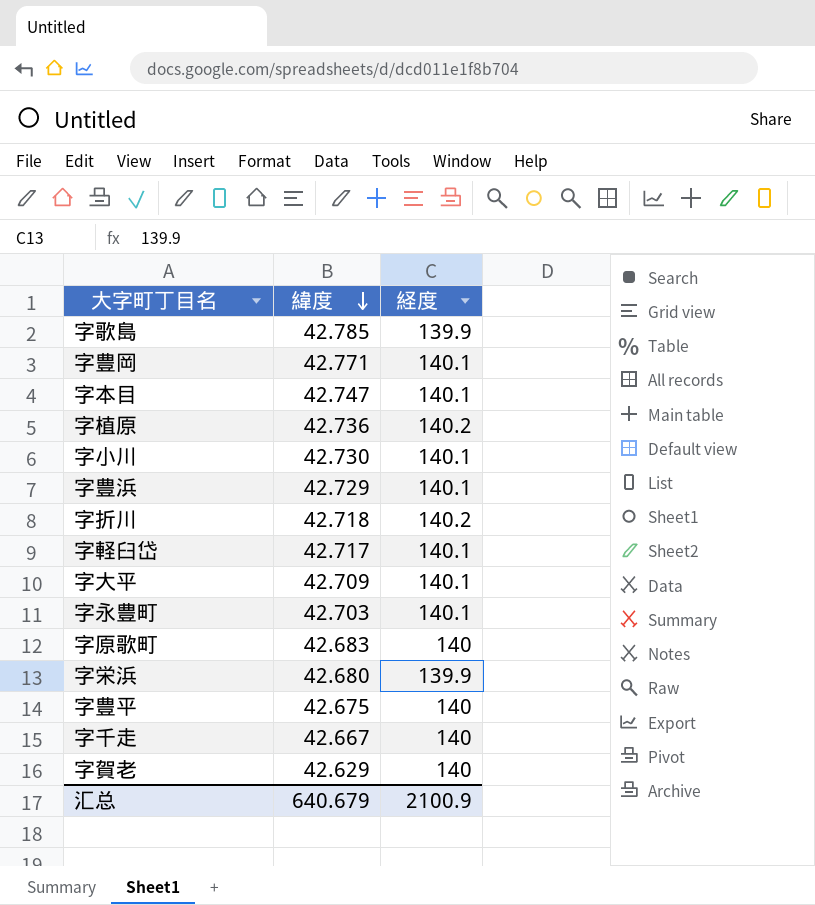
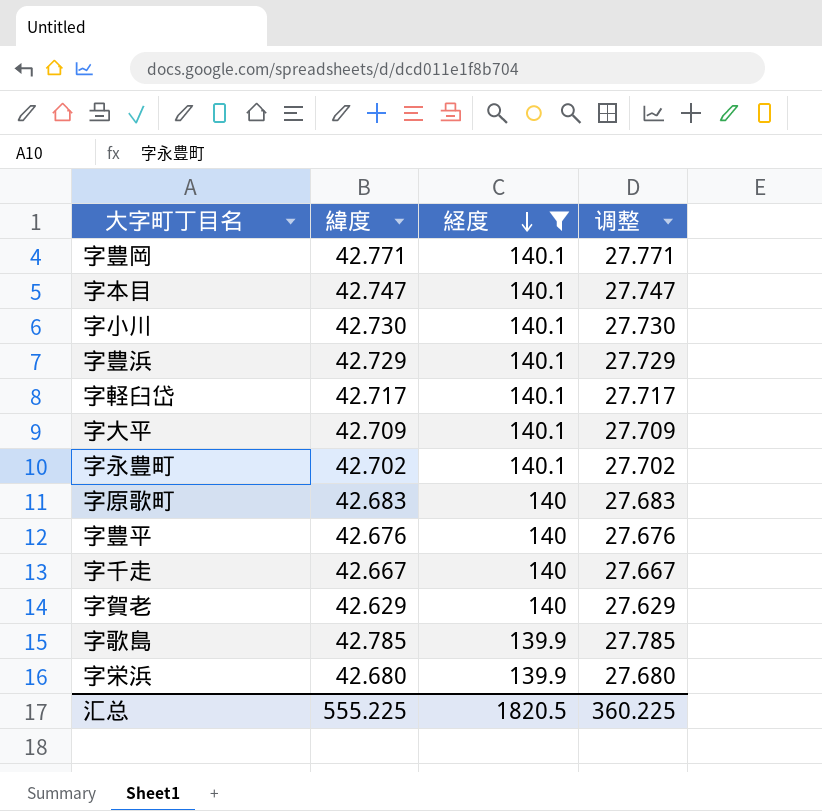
filter: none -> 経度 != 140.2
row order: 緯度 descending -> 経度 descending
column 调整 | formula: none -> [緯度] - 15
字永豊町 | 緯度: 42.703 -> 42.702
字豊平 | 緯度: 42.675 -> 42.676
汇总 | 緯度: 640.679 -> 555.225
汇总 | 経度: 2100.9 -> 1820.5

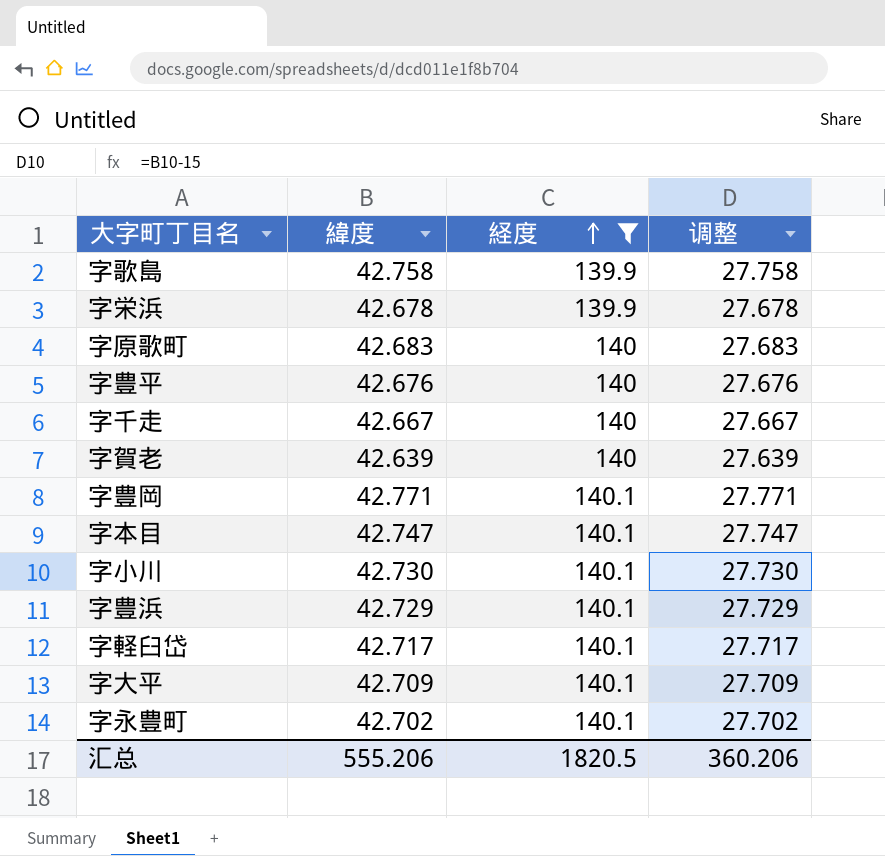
row order: 経度 descending -> 経度 ascending
字歌島 | 緯度: 42.785 -> 42.758
字歌島 | 调整: 27.785 -> 27.758
字栄浜 | 緯度: 42.680 -> 42.678
字栄浜 | 调整: 27.680 -> 27.678
字賀老 | 緯度: 42.629 -> 42.639
字賀老 | 调整: 27.629 -> 27.639
汇总 | 緯度: 555.225 -> 555.206
汇总 | 调整: 360.225 -> 360.206

